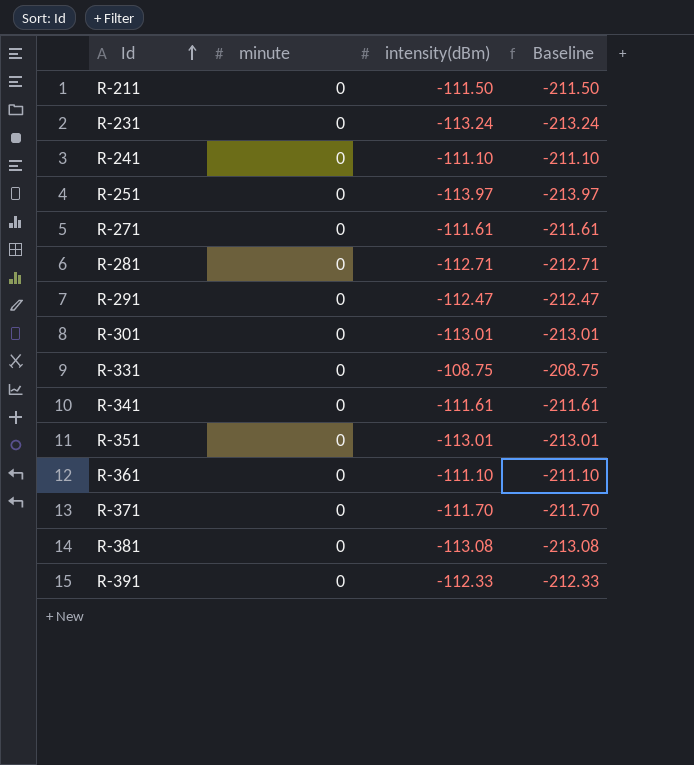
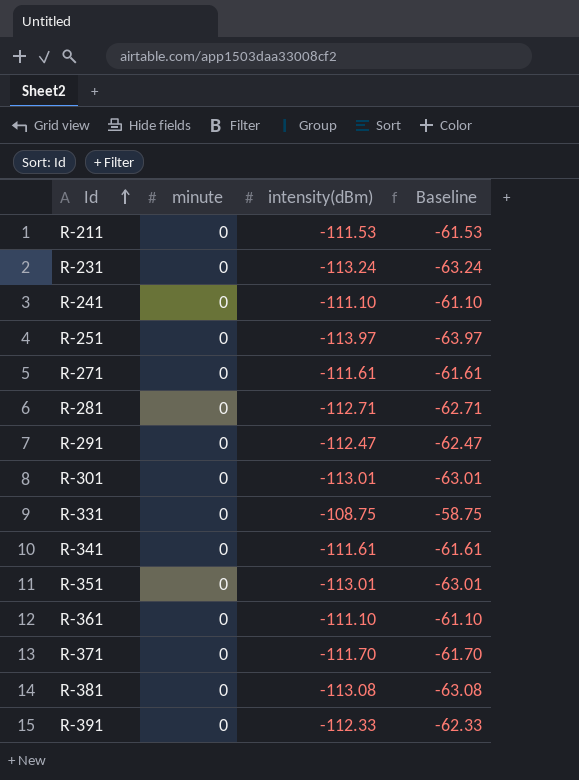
column Baseline | formula: [intensity(dBm)] - 100 -> [intensity(dBm)] + 50
R-211 | intensity(dBm): -111.50 -> -111.53

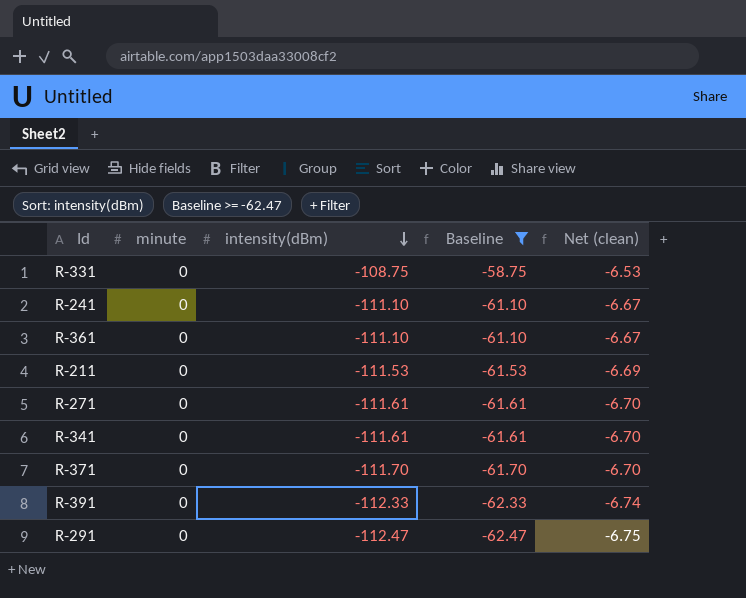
filter: none -> Baseline >= -62.47
row order: Id ascending -> intensity(dBm) descending
column Net (clean) | formula: none -> [intensity(dBm)] * 0.06

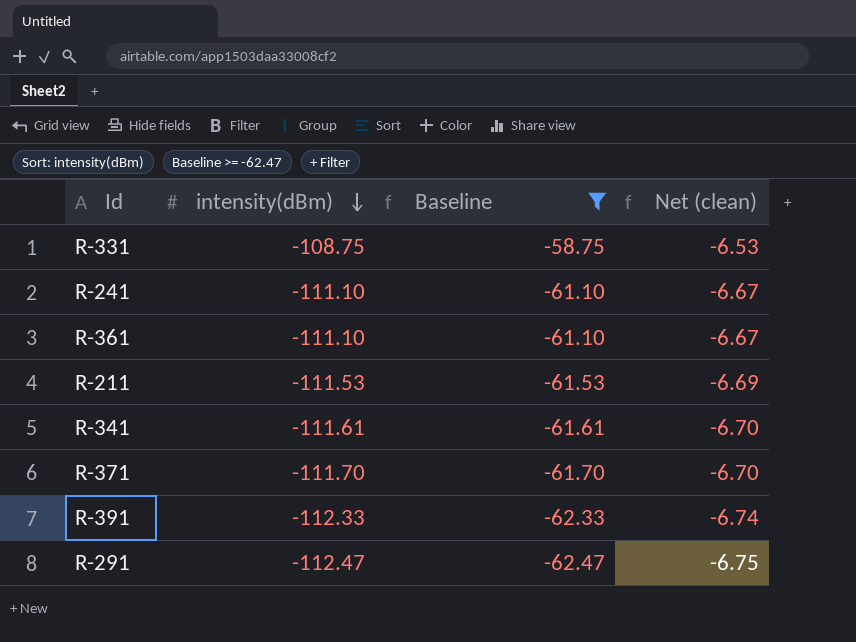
column minute | position: 2 -> none
row R-271: 0 | -111.61 | -61.61 | -6.70 -> none

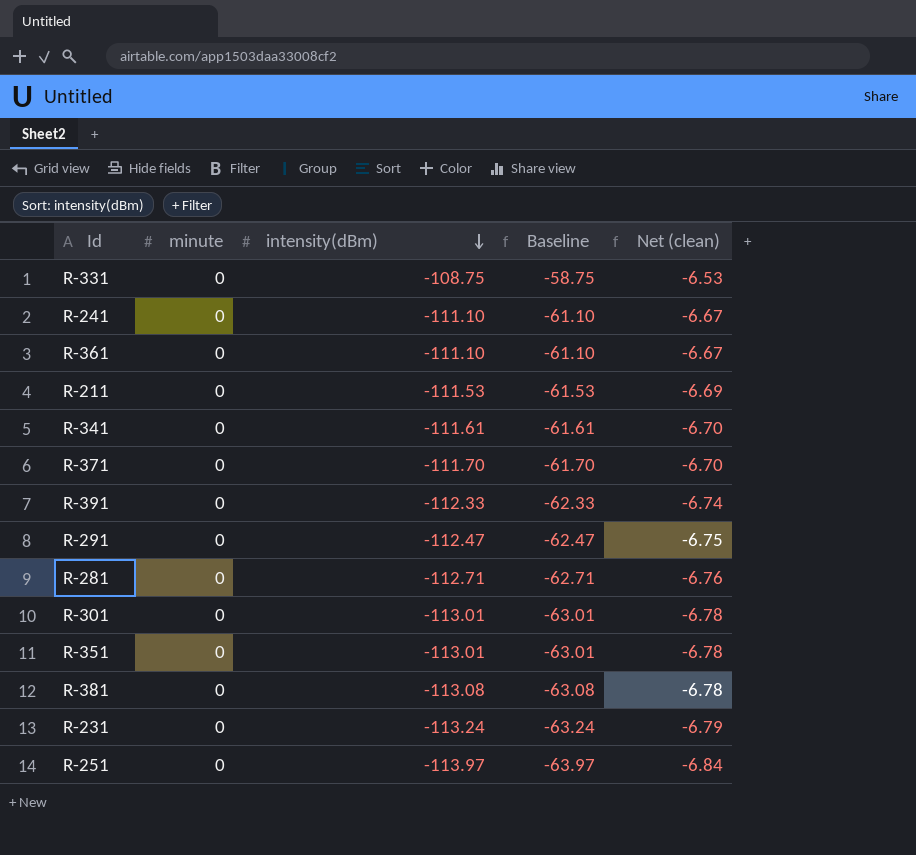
filter: Baseline >= -62.47 -> none
column minute | position: none -> 2

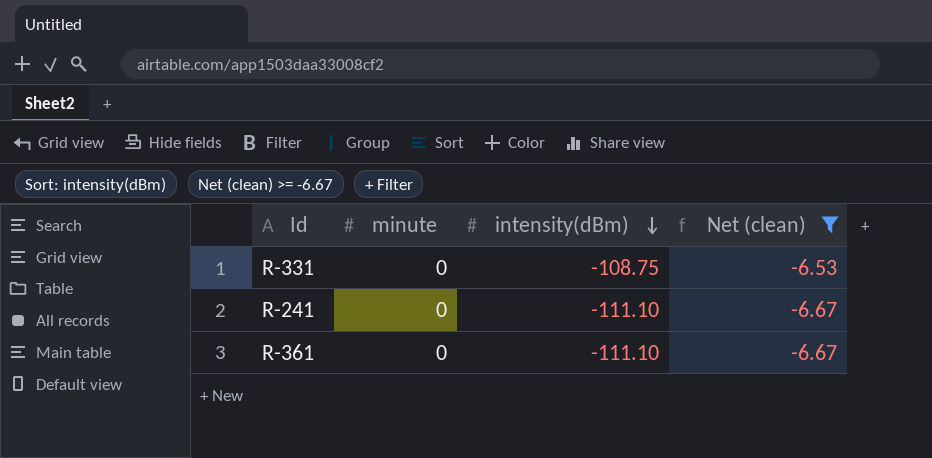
filter: none -> Net (clean) >= -6.67
column Baseline | formula: [intensity(dBm)] + 50 -> none

